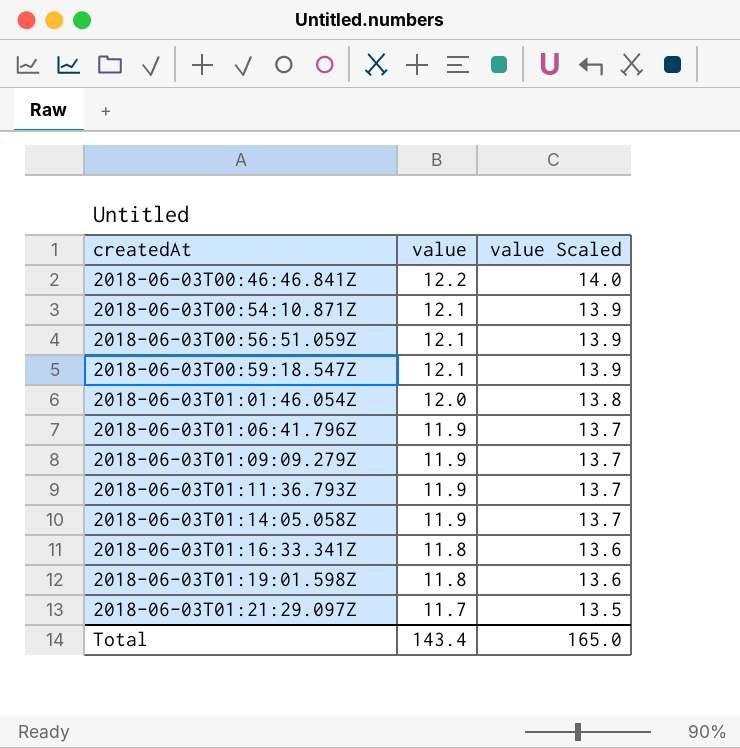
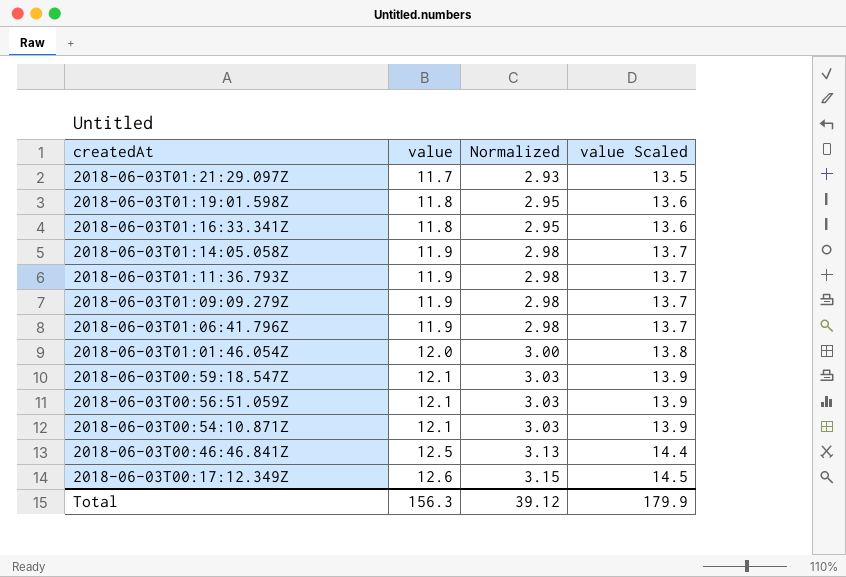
row order: createdAt ascending -> createdAt descending
column Normalized | formula: none -> [value] * 0.25
2018-06-03T00:46:46.841Z | value: 12.2 -> 12.5
2018-06-03T00:46:46.841Z | value Scaled: 14.0 -> 14.4
row 2018-06-03T00:17:12.349Z: none -> 12.6 | 3.15 | 14.5
Total | value: 143.4 -> 156.3
Total | value Scaled: 165.0 -> 179.9

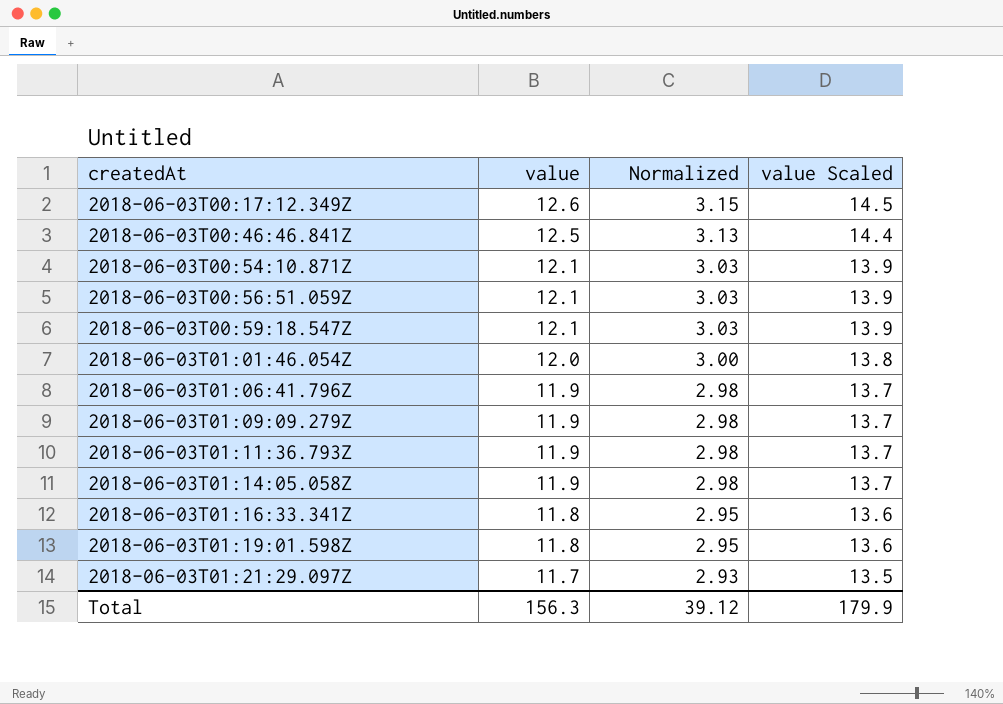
row order: createdAt descending -> createdAt ascending

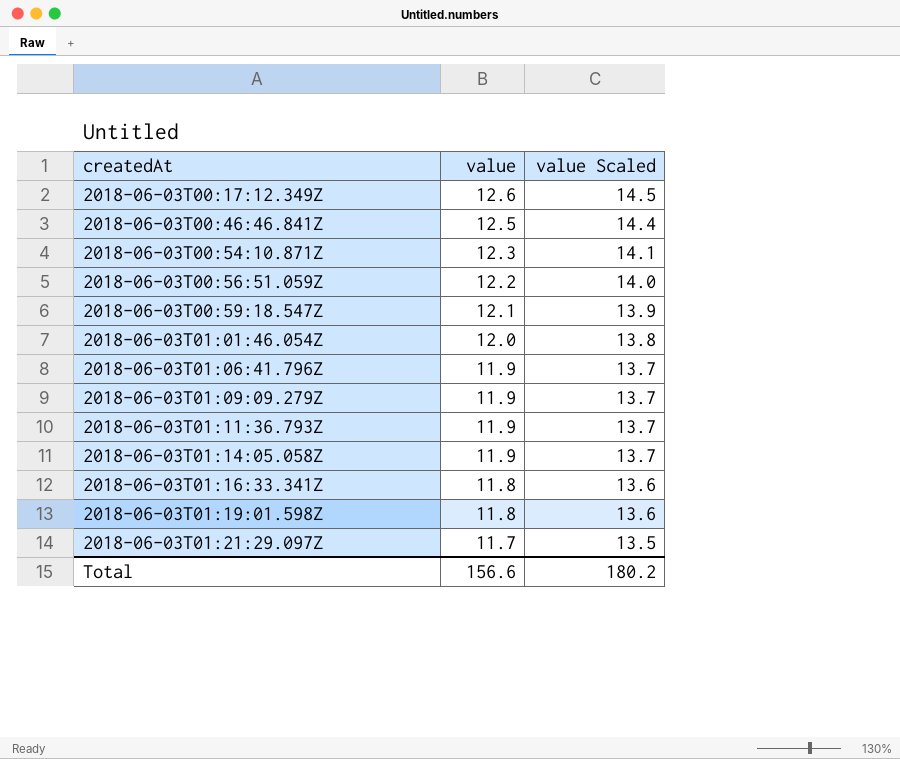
column Normalized | formula: [value] * 0.25 -> none
2018-06-03T00:54:10.871Z | value: 12.1 -> 12.3
2018-06-03T00:54:10.871Z | value Scaled: 13.9 -> 14.1
2018-06-03T00:56:51.059Z | value: 12.1 -> 12.2
2018-06-03T00:56:51.059Z | value Scaled: 13.9 -> 14.0
Total | value: 156.3 -> 156.6
Total | value Scaled: 179.9 -> 180.2

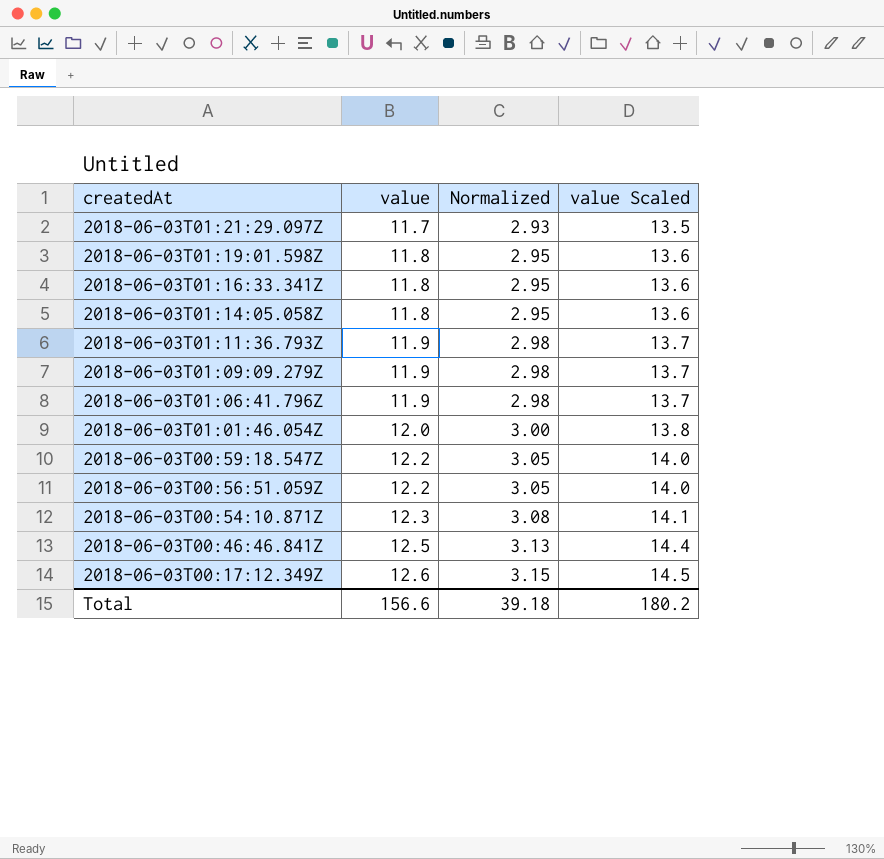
row order: createdAt ascending -> createdAt descending
column Normalized | formula: none -> [value] * 0.25
2018-06-03T01:14:05.058Z | value: 11.9 -> 11.8
2018-06-03T01:14:05.058Z | value Scaled: 13.7 -> 13.6
2018-06-03T00:59:18.547Z | value: 12.1 -> 12.2
2018-06-03T00:59:18.547Z | value Scaled: 13.9 -> 14.0

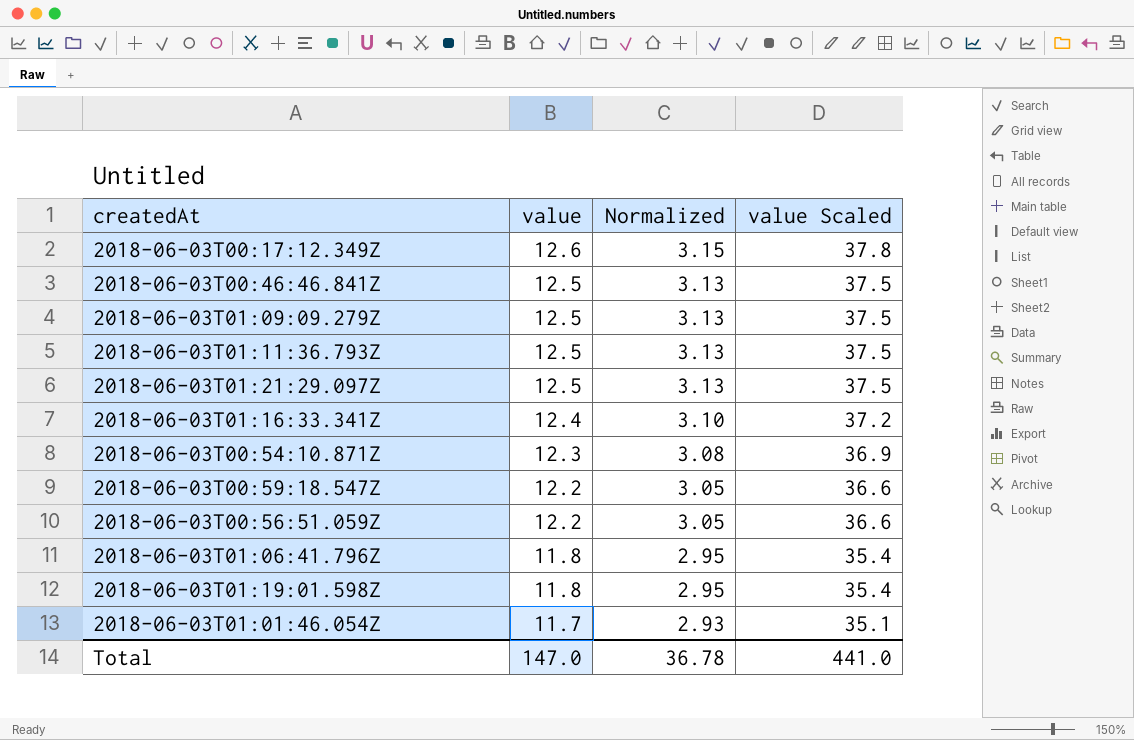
row order: createdAt descending -> value descending
column value Scaled | formula: [value] * 1.15 -> [value] * 3
row 2018-06-03T01:14:05.058Z: 11.8 | 2.95 | 13.6 -> none
2018-06-03T01:09:09.279Z | value: 11.9 -> 12.5
2018-06-03T01:09:09.279Z | Normalized: 2.98 -> 3.13
2018-06-03T01:11:36.793Z | value: 11.9 -> 12.5
2018-06-03T01:11:36.793Z | Normalized: 2.98 -> 3.13
2018-06-03T01:21:29.097Z | value: 11.7 -> 12.5
2018-06-03T01:21:29.097Z | Normalized: 2.93 -> 3.13
2018-06-03T01:16:33.341Z | value: 11.8 -> 12.4
2018-06-03T01:16:33.341Z | Normalized: 2.95 -> 3.10
2018-06-03T01:06:41.796Z | value: 11.9 -> 11.8
2018-06-03T01:06:41.796Z | Normalized: 2.98 -> 2.95
2018-06-03T01:01:46.054Z | value: 12.0 -> 11.7
2018-06-03T01:01:46.054Z | Normalized: 3.00 -> 2.93
Total | value: 156.6 -> 147.0
Total | Normalized: 39.18 -> 36.78
Total | value Scaled: 180.2 -> 441.0

